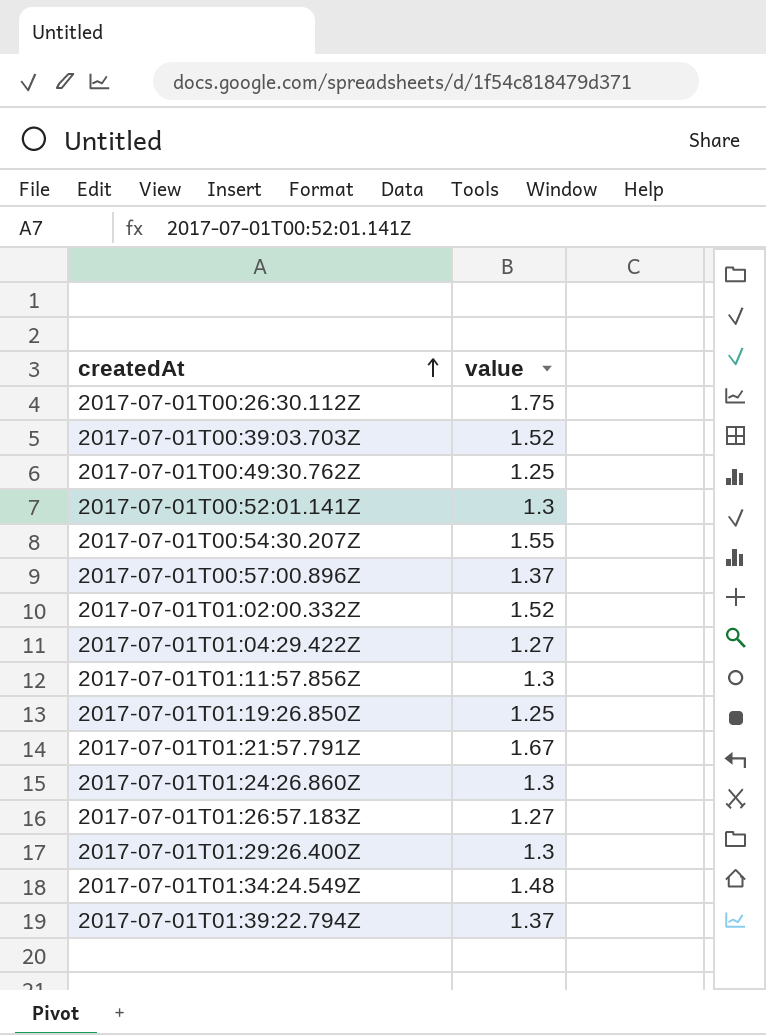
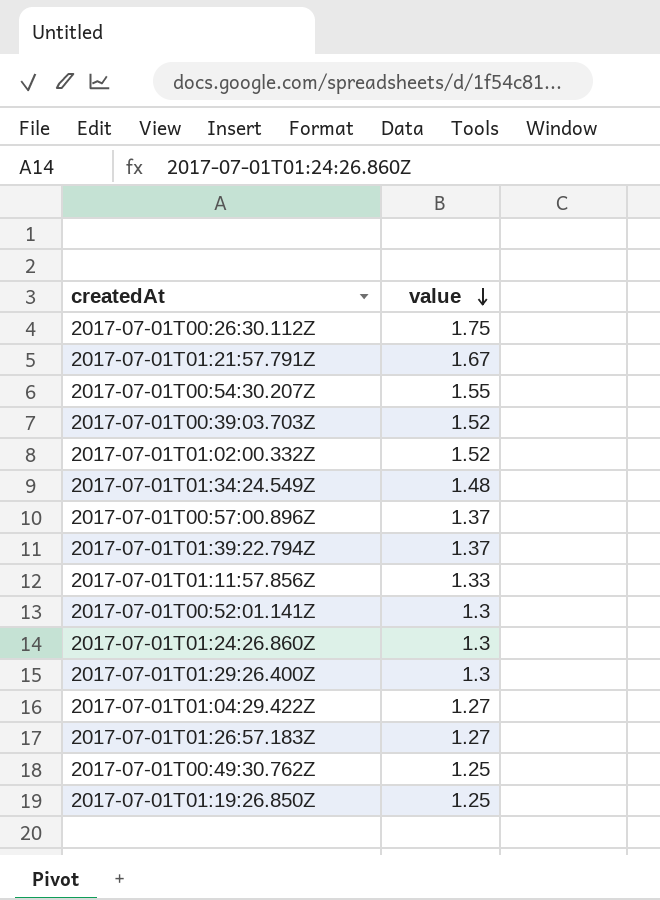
row order: createdAt ascending -> value descending
2017-07-01T01:11:57.856Z | value: 1.3 -> 1.33

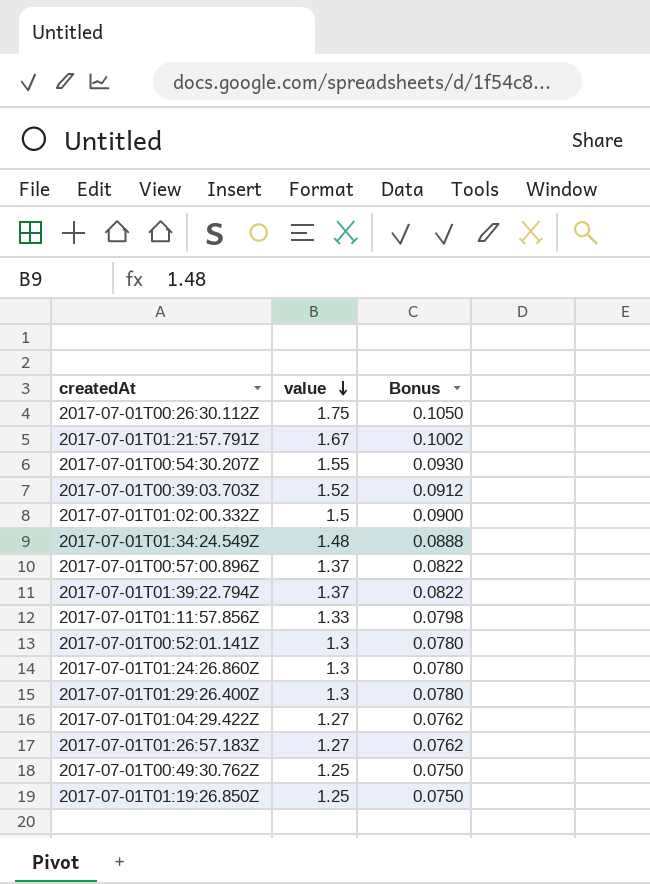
column Bonus | formula: none -> [value] * 0.06
2017-07-01T01:02:00.332Z | value: 1.52 -> 1.5

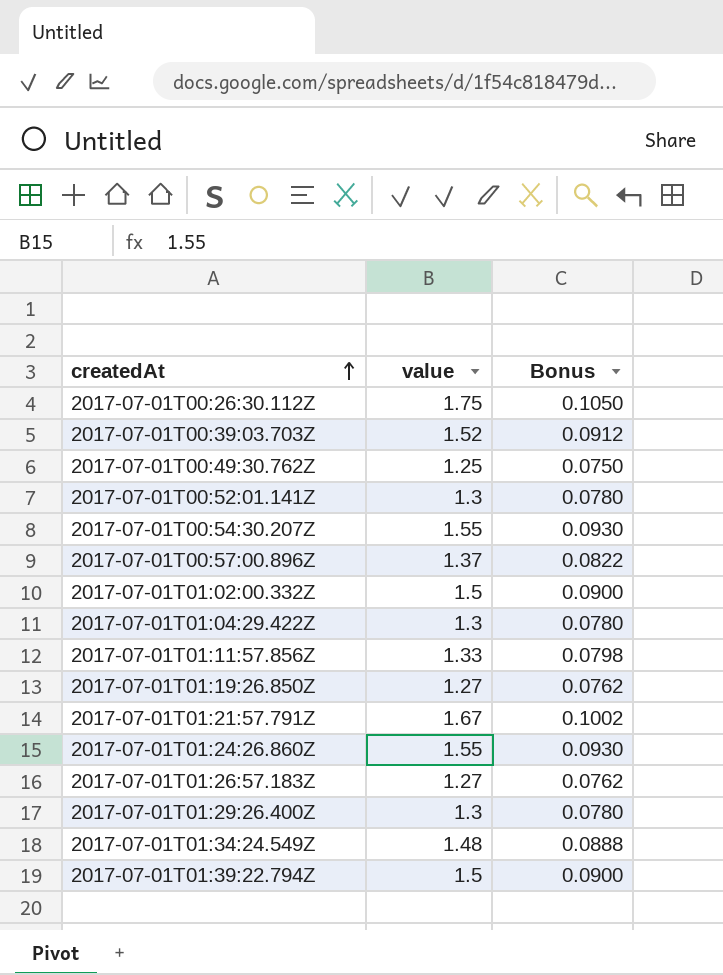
row order: value descending -> createdAt ascending
2017-07-01T01:04:29.422Z | value: 1.27 -> 1.3
2017-07-01T01:04:29.422Z | Bonus: 0.0762 -> 0.0780
2017-07-01T01:19:26.850Z | value: 1.25 -> 1.27
2017-07-01T01:19:26.850Z | Bonus: 0.0750 -> 0.0762
2017-07-01T01:24:26.860Z | value: 1.3 -> 1.55
2017-07-01T01:24:26.860Z | Bonus: 0.0780 -> 0.0930
2017-07-01T01:39:22.794Z | value: 1.37 -> 1.5
2017-07-01T01:39:22.794Z | Bonus: 0.0822 -> 0.0900

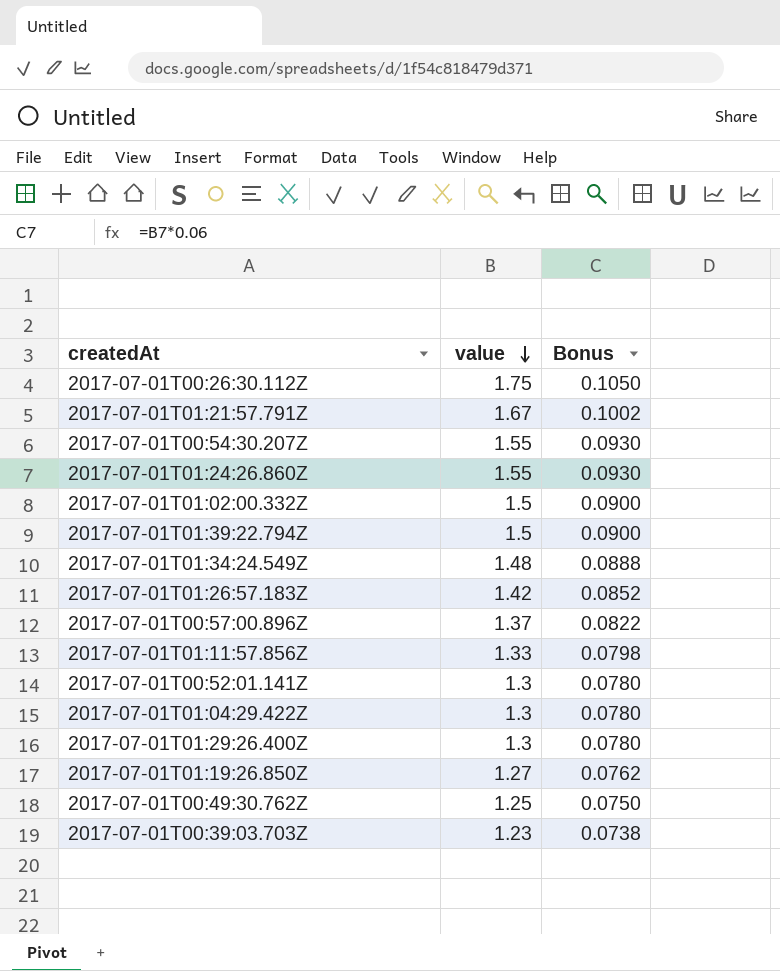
row order: createdAt ascending -> value descending
2017-07-01T01:26:57.183Z | value: 1.27 -> 1.42
2017-07-01T01:26:57.183Z | Bonus: 0.0762 -> 0.0852
2017-07-01T00:39:03.703Z | value: 1.52 -> 1.23
2017-07-01T00:39:03.703Z | Bonus: 0.0912 -> 0.0738

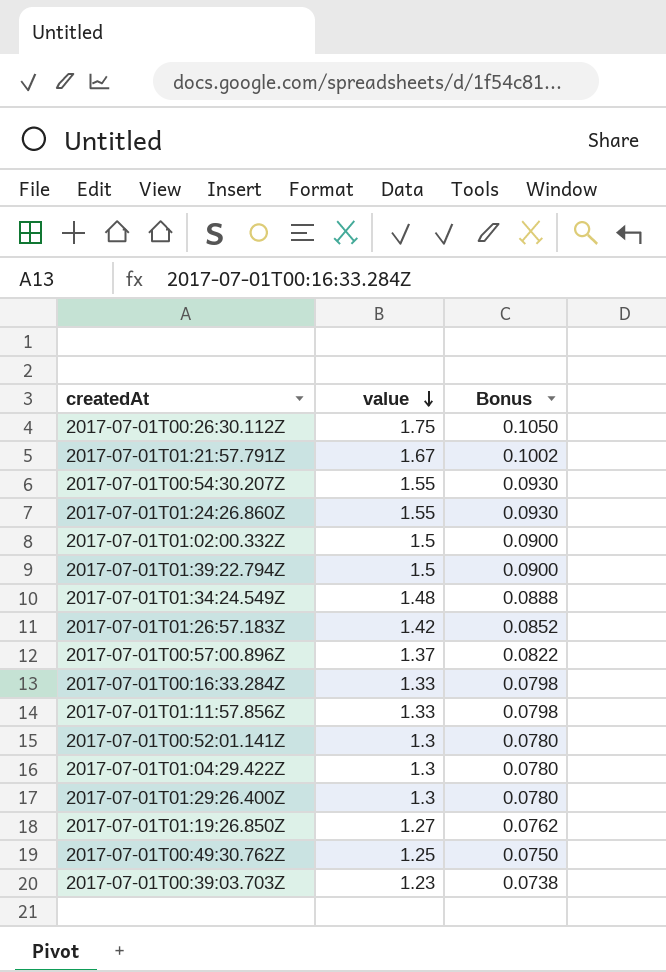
row 2017-07-01T00:16:33.284Z: none -> 1.33 | 0.0798

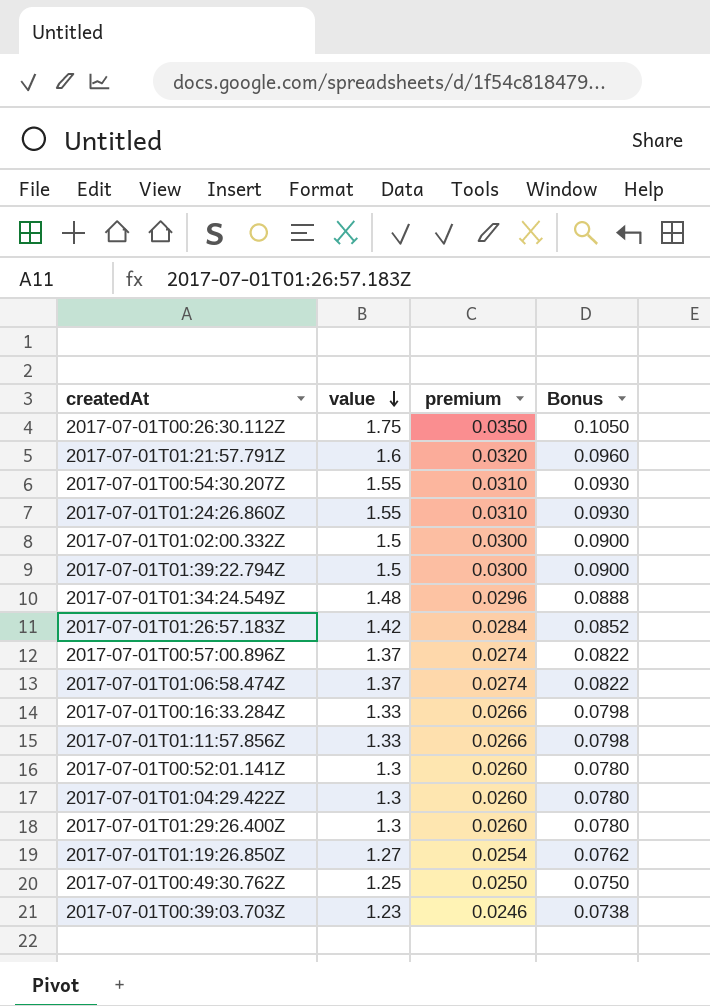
column premium | formula: none -> [value] * 0.02
2017-07-01T01:21:57.791Z | value: 1.67 -> 1.6
2017-07-01T01:21:57.791Z | Bonus: 0.1002 -> 0.0960
row 2017-07-01T01:06:58.474Z: none -> 1.37 | 0.0274 | 0.0822

